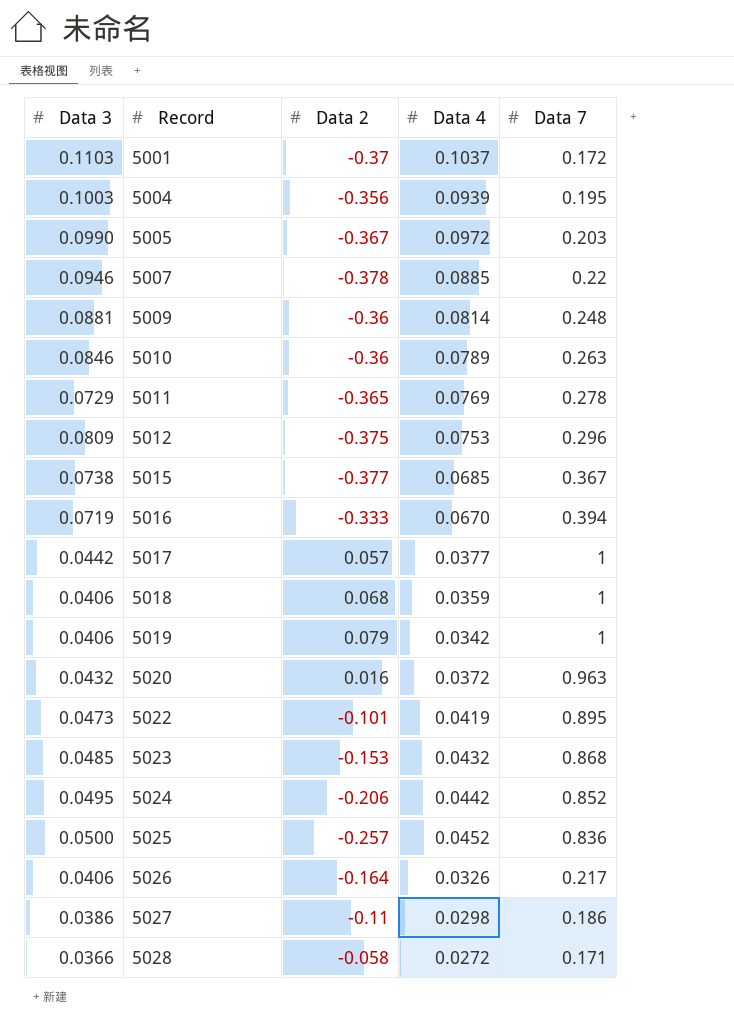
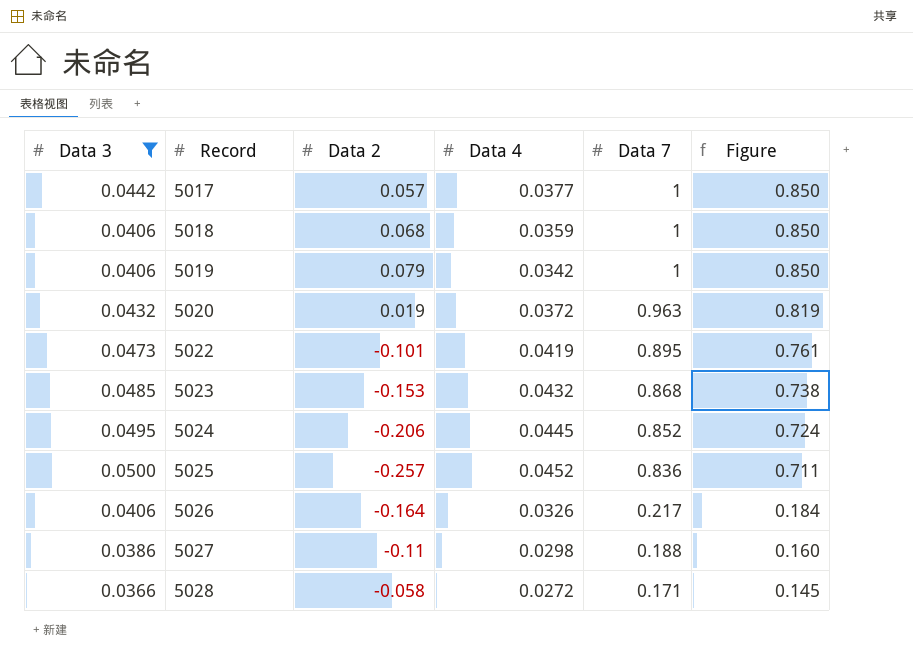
filter: none -> Data 3 <= 0.0500
column Figure | formula: none -> [Data 7] * 0.85
5020 | Data 2: 0.016 -> 0.019
5024 | Data 4: 0.0442 -> 0.0445
5027 | Data 7: 0.186 -> 0.188

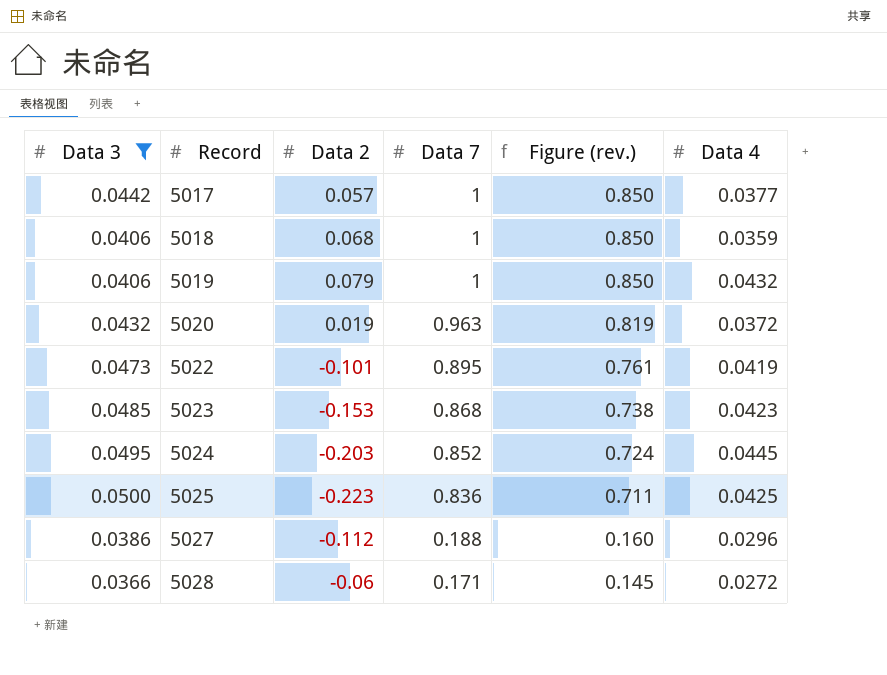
column name: Figure -> Figure (rev.)
column Data 4 | position: 4 -> 6
row 5026: 0.0406 | -0.164 | 0.0326 | 0.217 | 0.184 -> none
5019 | Data 4: 0.0342 -> 0.0432
5023 | Data 4: 0.0432 -> 0.0423
5024 | Data 2: -0.206 -> -0.203
5025 | Data 2: -0.257 -> -0.223
5025 | Data 4: 0.0452 -> 0.0425
5027 | Data 2: -0.11 -> -0.112
5027 | Data 4: 0.0298 -> 0.0296
5028 | Data 2: -0.058 -> -0.06

